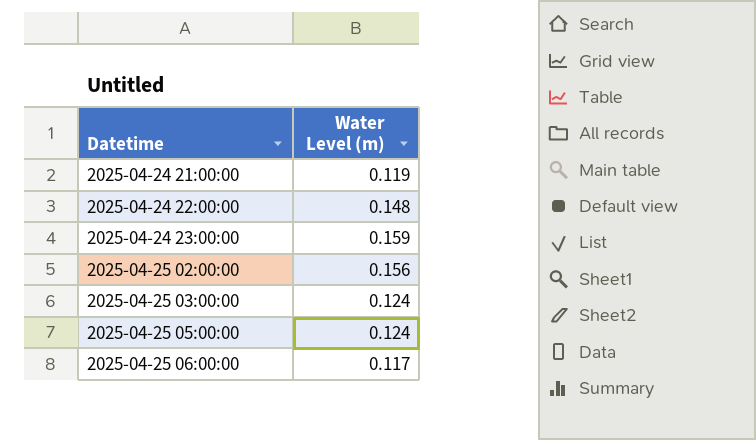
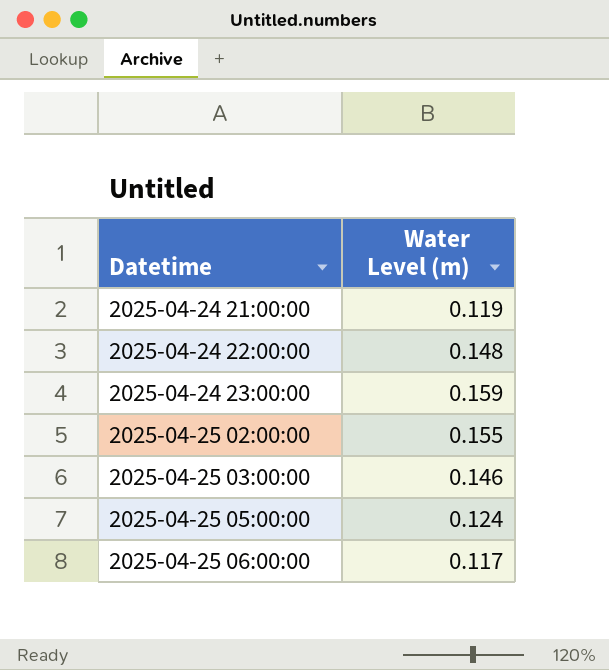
2025-04-25 02:00:00 | Water Level (m): 0.156 -> 0.155
2025-04-25 03:00:00 | Water Level (m): 0.124 -> 0.146

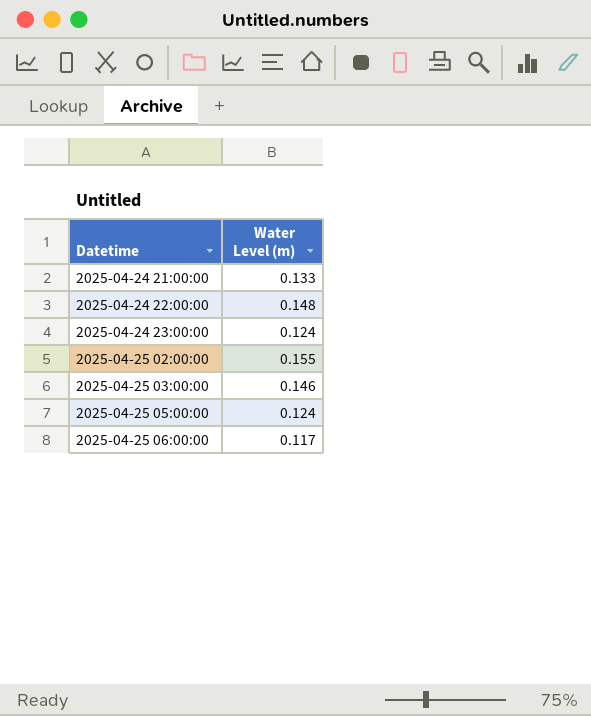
2025-04-24 21:00:00 | Water Level (m): 0.119 -> 0.133
2025-04-24 23:00:00 | Water Level (m): 0.159 -> 0.124

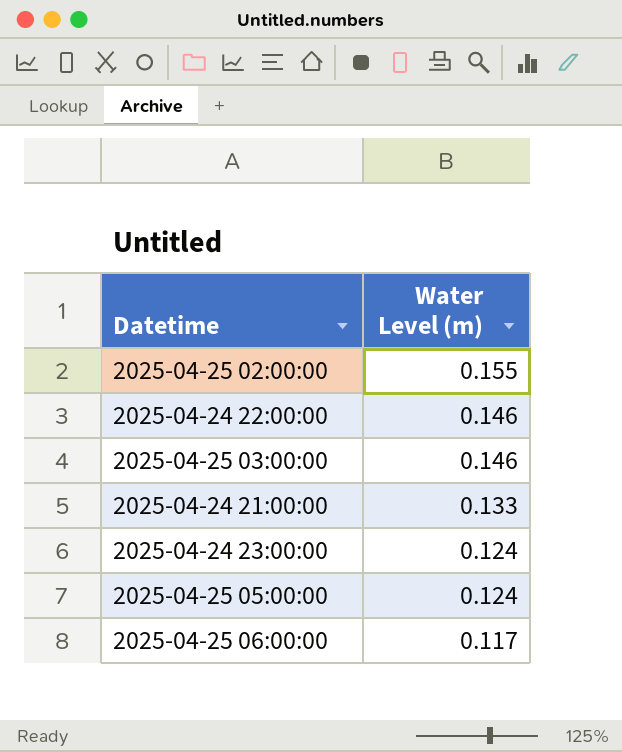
row order: Datetime ascending -> Water Level (m) descending
2025-04-24 22:00:00 | Water Level (m): 0.148 -> 0.146

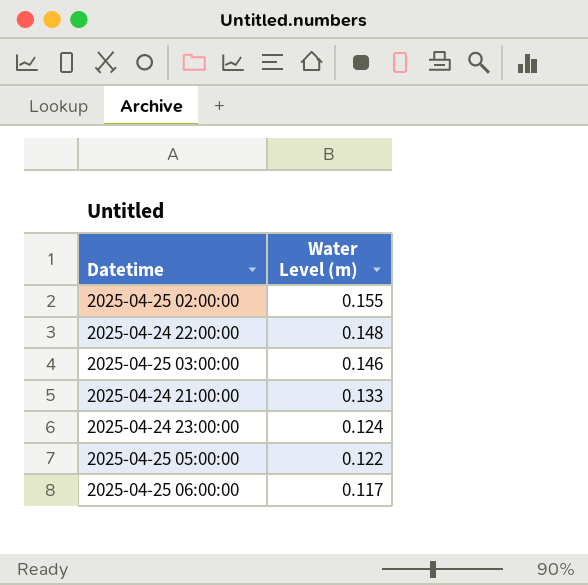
2025-04-24 22:00:00 | Water Level (m): 0.146 -> 0.148
2025-04-25 05:00:00 | Water Level (m): 0.124 -> 0.122

